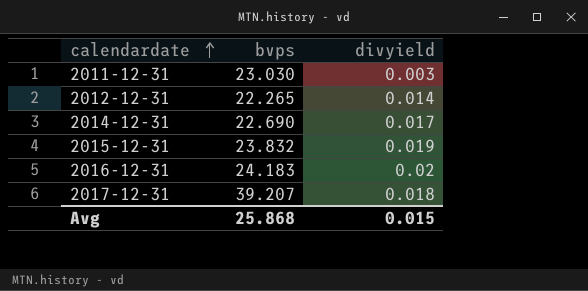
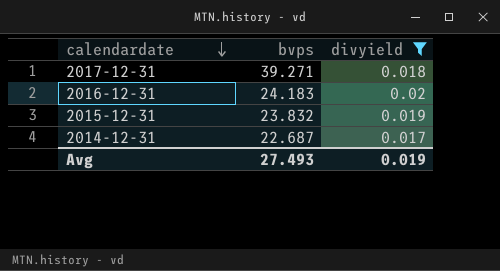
filter: none -> divyield >= 0.017
row order: calendardate ascending -> calendardate descending
2017-12-31 | bvps: 39.207 -> 39.271
2014-12-31 | bvps: 22.690 -> 22.687
Avg | bvps: 25.868 -> 27.493
Avg | divyield: 0.015 -> 0.019

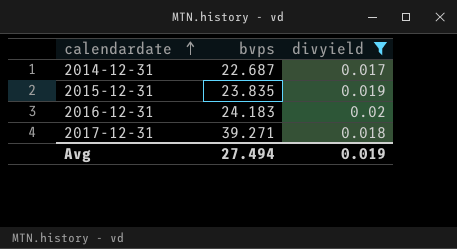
row order: calendardate descending -> calendardate ascending
2015-12-31 | bvps: 23.832 -> 23.835
Avg | bvps: 27.493 -> 27.494

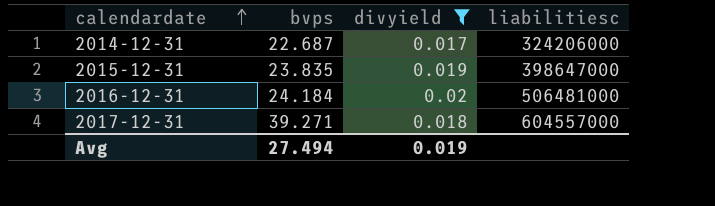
column liabilitiesc | position: none -> 4
2016-12-31 | bvps: 24.183 -> 24.184

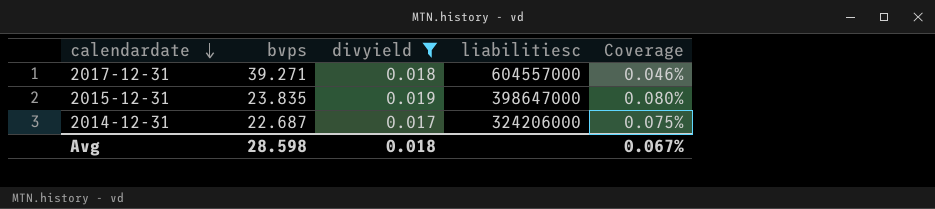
row order: calendardate ascending -> calendardate descending
column Coverage | formula: none -> [divyield] / [bvps]
row 2016-12-31: 24.184 | 0.02 | 506481000 -> none
Avg | bvps: 27.494 -> 28.598
Avg | divyield: 0.019 -> 0.018

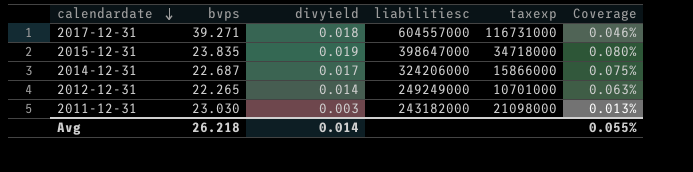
filter: divyield >= 0.017 -> none
column taxexp | position: none -> 5
Avg | bvps: 28.598 -> 26.218
Avg | divyield: 0.018 -> 0.014
Avg | Coverage: 0.067% -> 0.055%

